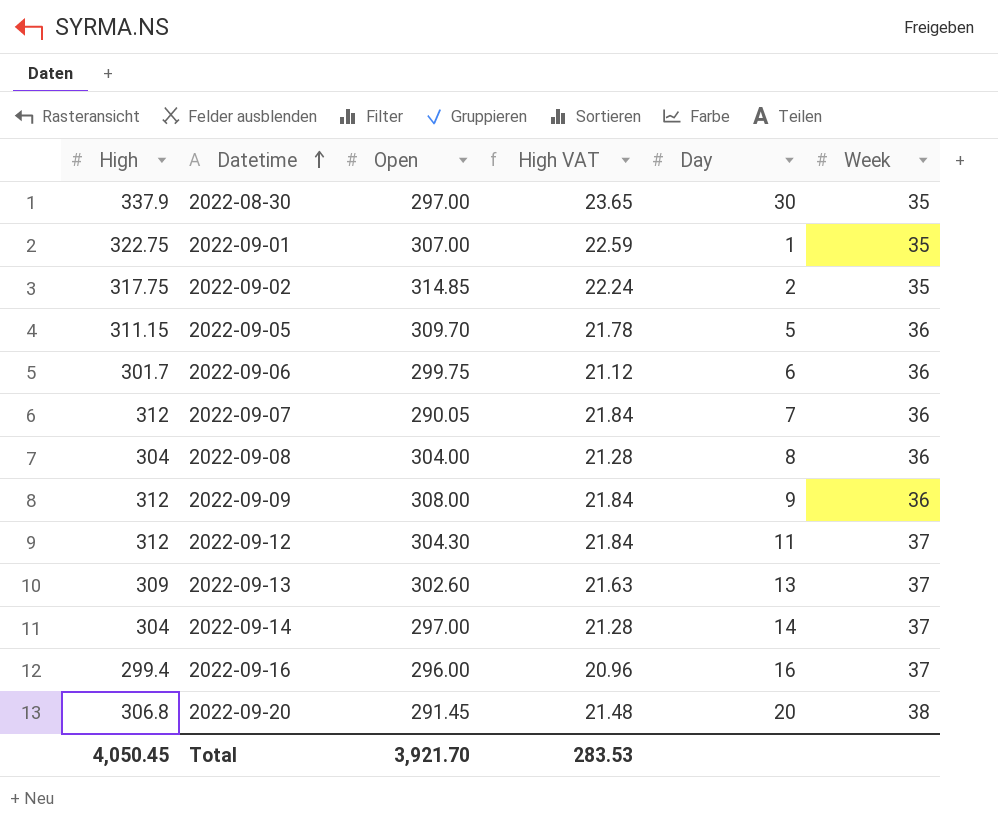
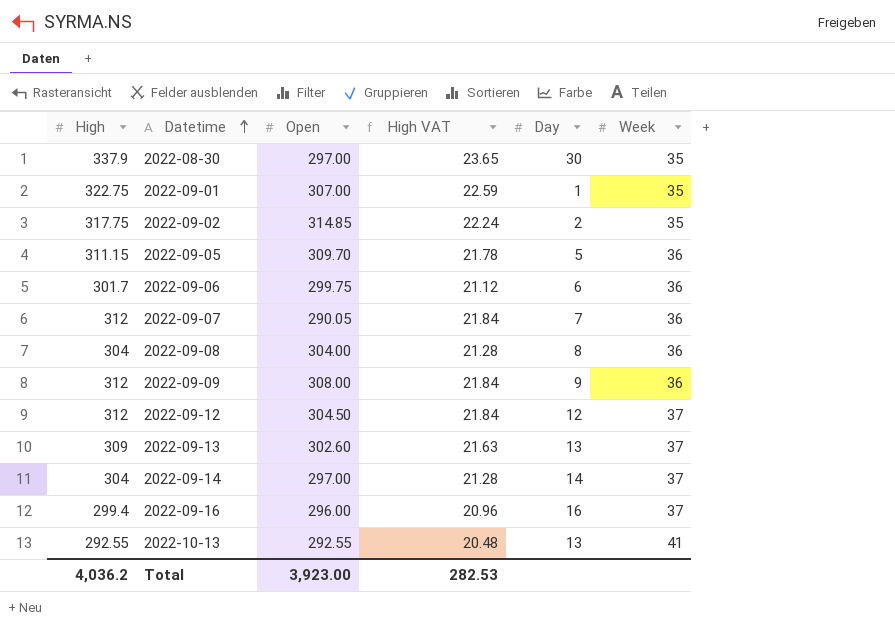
row 2022-09-20: 306.8 | 291.45 | 21.48 | 20 | 38 -> none
2022-09-12 | Open: 304.30 -> 304.50
2022-09-12 | Day: 11 -> 12
row 2022-10-13: none -> 292.55 | 292.55 | 20.48 | 13 | 41
Total | High: 4,050.45 -> 4,036.2
Total | Open: 3,921.70 -> 3,923.00
Total | High VAT: 283.53 -> 282.53

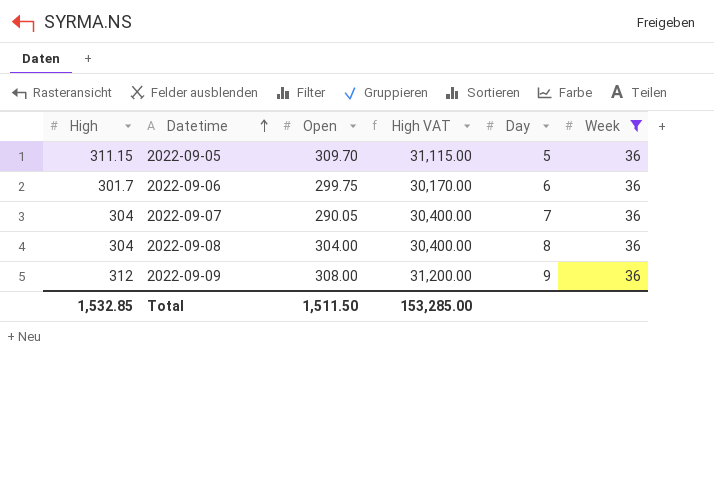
filter: none -> Week = 36
column High VAT | formula: [High] * 0.07 -> [High] * 100
2022-09-07 | High: 312 -> 304
Total | High: 4,036.2 -> 1,532.85
Total | Open: 3,923.00 -> 1,511.50
Total | High VAT: 282.53 -> 153,285.00

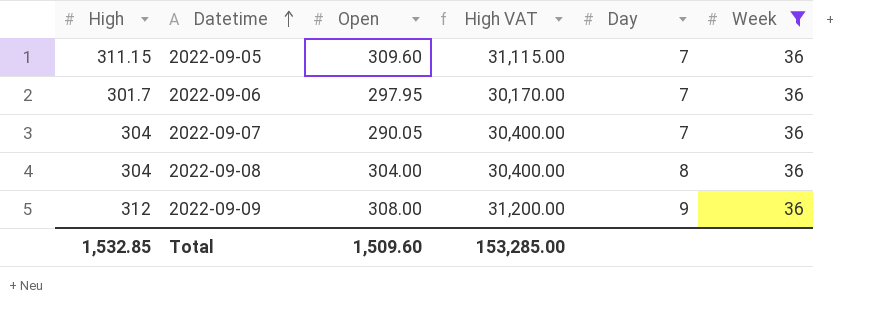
2022-09-05 | Open: 309.70 -> 309.60
2022-09-05 | Day: 5 -> 7
2022-09-06 | Open: 299.75 -> 297.95
2022-09-06 | Day: 6 -> 7
Total | Open: 1,511.50 -> 1,509.60

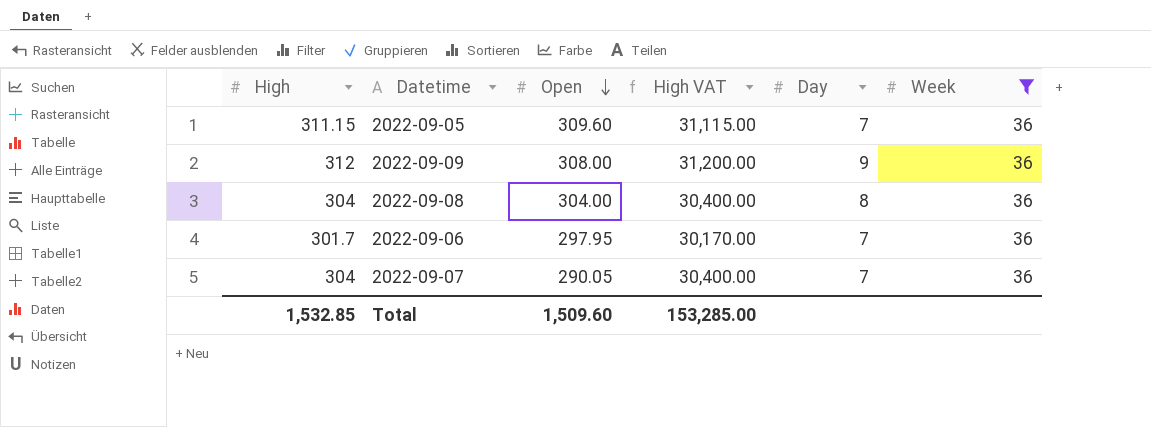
row order: Datetime ascending -> Open descending

